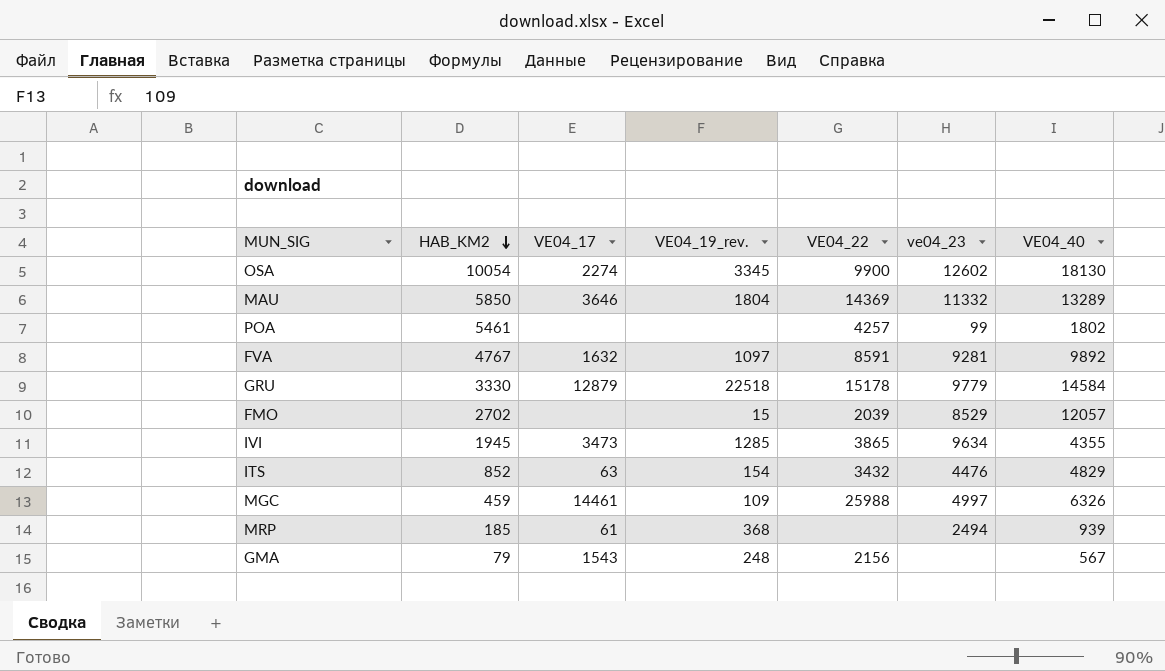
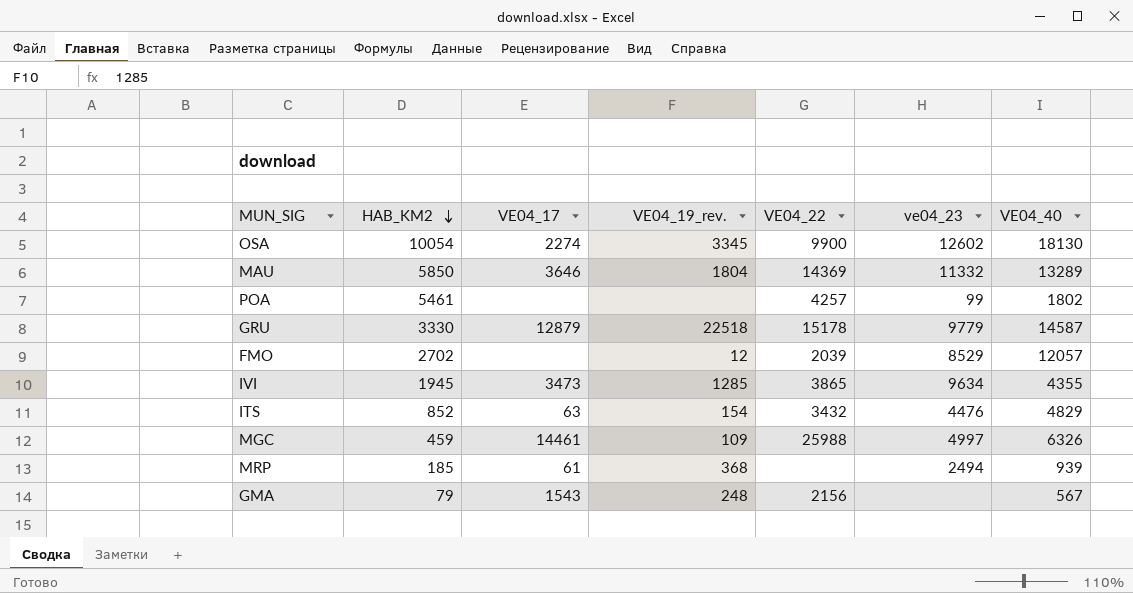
row FVA: 4767 | 1632 | 1097 | 8591 | 9281 | 9892 -> none
GRU | VE04_40: 14584 -> 14587
FMO | VE04_19_rev.: 15 -> 12

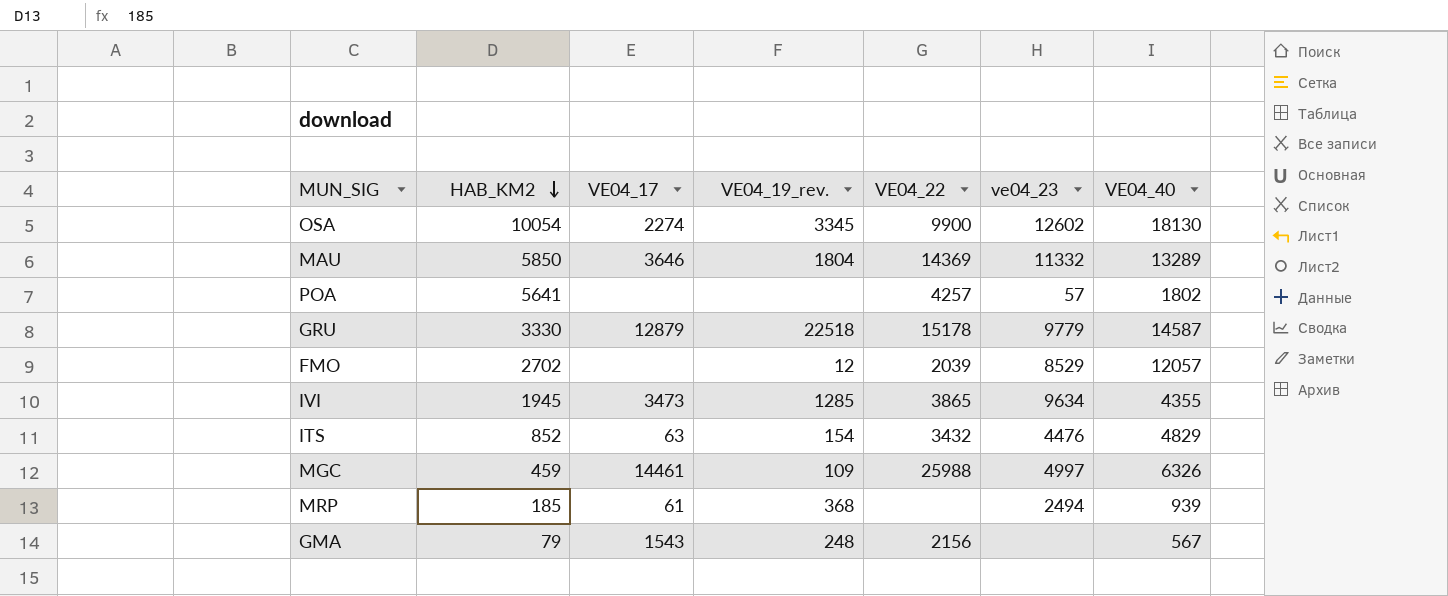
POA | HAB_KM2: 5461 -> 5641
POA | ve04_23: 99 -> 57

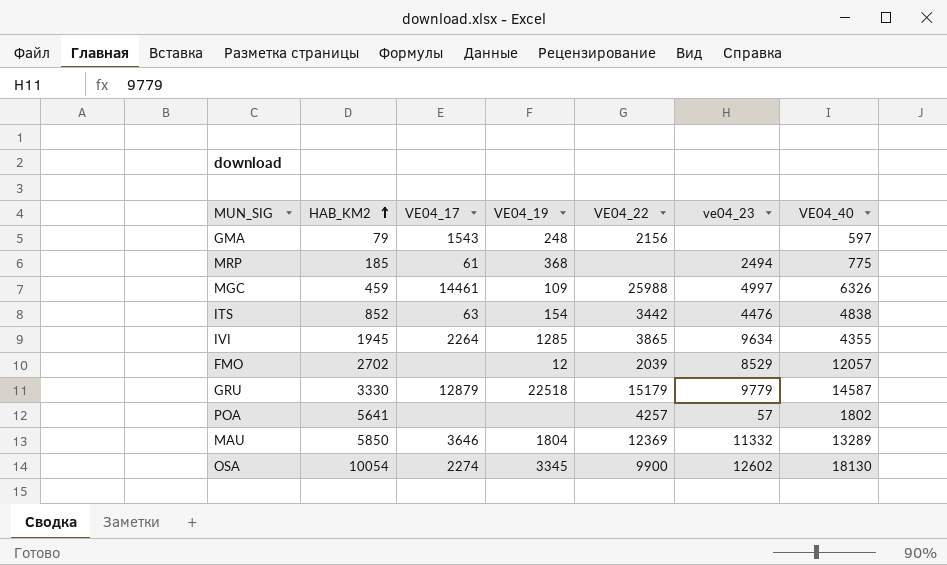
row order: HAB_KM2 descending -> HAB_KM2 ascending
column name: VE04_19_rev. -> VE04_19
GMA | VE04_40: 567 -> 597
MRP | VE04_40: 939 -> 775
ITS | VE04_22: 3432 -> 3442
ITS | VE04_40: 4829 -> 4838
IVI | VE04_17: 3473 -> 2264
GRU | VE04_22: 15178 -> 15179
MAU | VE04_22: 14369 -> 12369

